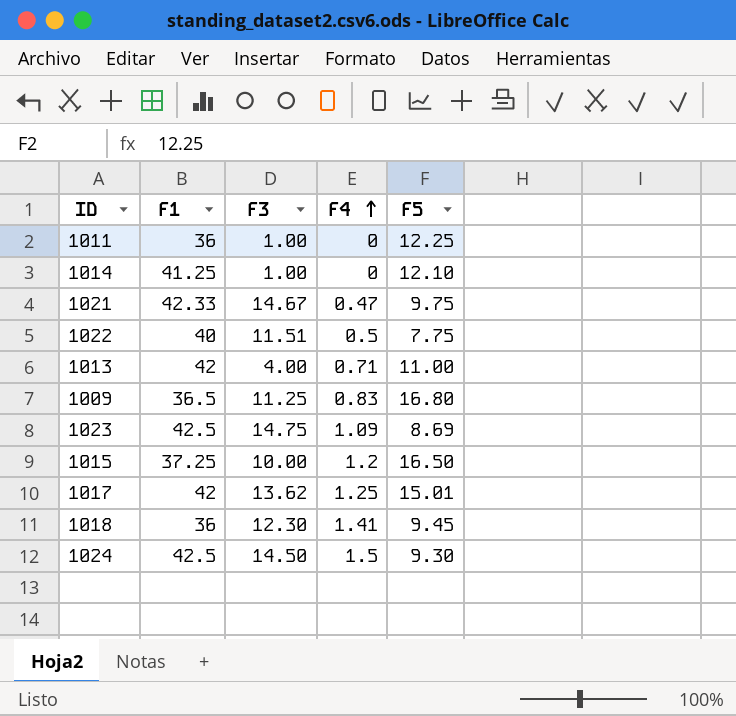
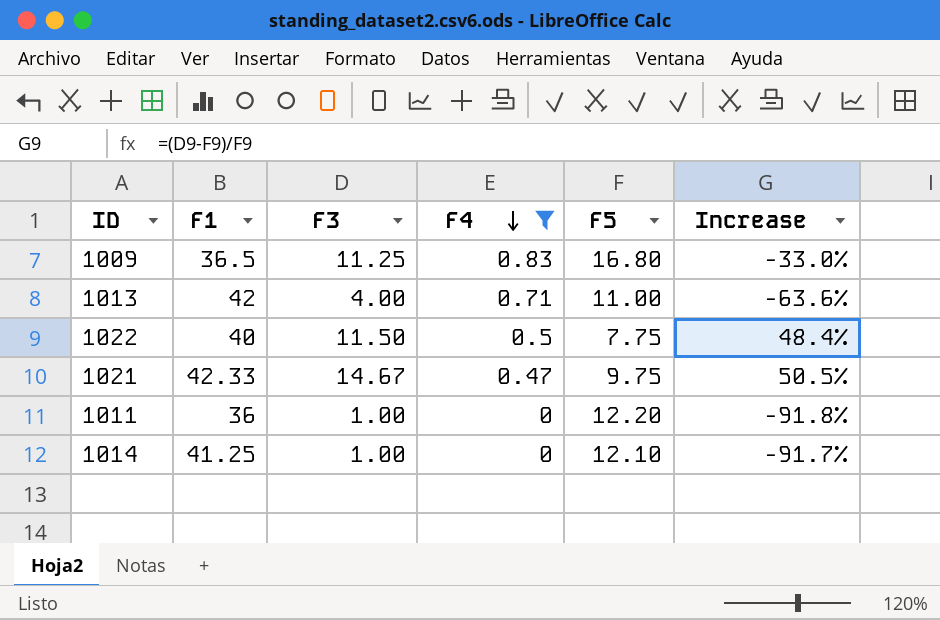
filter: none -> F4 <= 0.83
row order: F4 ascending -> F4 descending
column Increase | formula: none -> ([F3] - [F5]) / [F5]
1022 | F3: 11.51 -> 11.50
1011 | F5: 12.25 -> 12.20

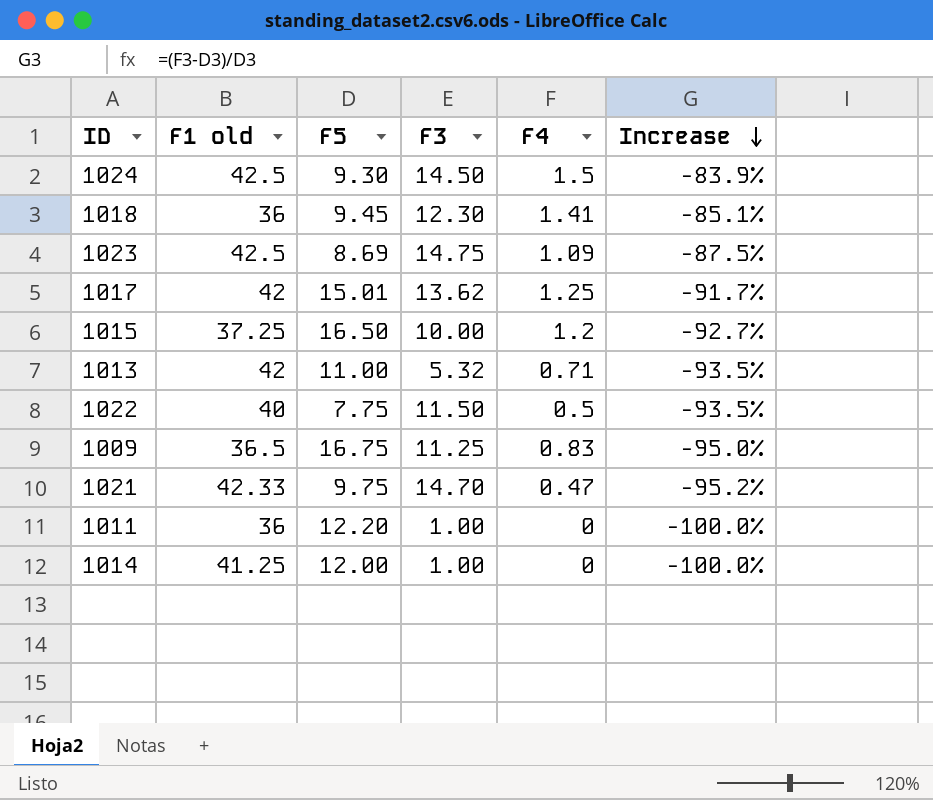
filter: F4 <= 0.83 -> none
row order: F4 descending -> Increase descending
column name: F1 -> F1 old
column F5 | position: 5 -> 3
column Increase | formula: ([F3] - [F5]) / [F5] -> ([F4] - [F5]) / [F5]
1013 | F3: 4.00 -> 5.32
1009 | F5: 16.80 -> 16.75
1021 | F3: 14.67 -> 14.70
1014 | F5: 12.10 -> 12.00

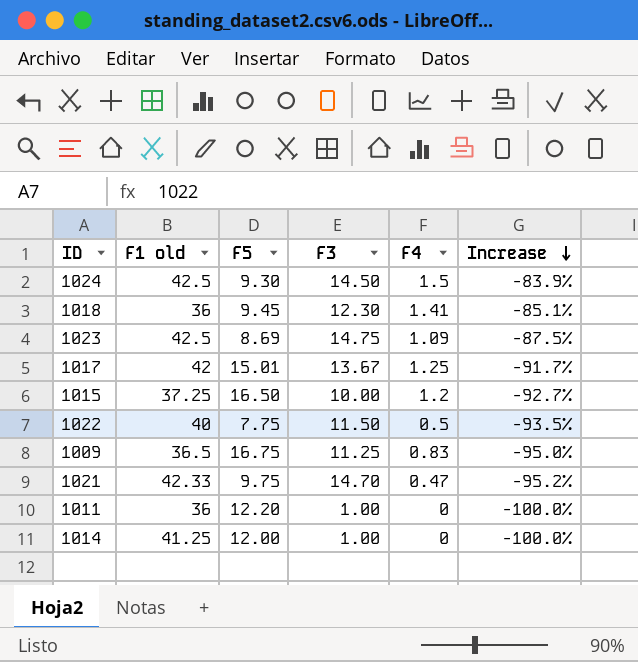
row 1013: 42 | 11.00 | 5.32 | 0.71 | -93.5% -> none
1017 | F3: 13.62 -> 13.67

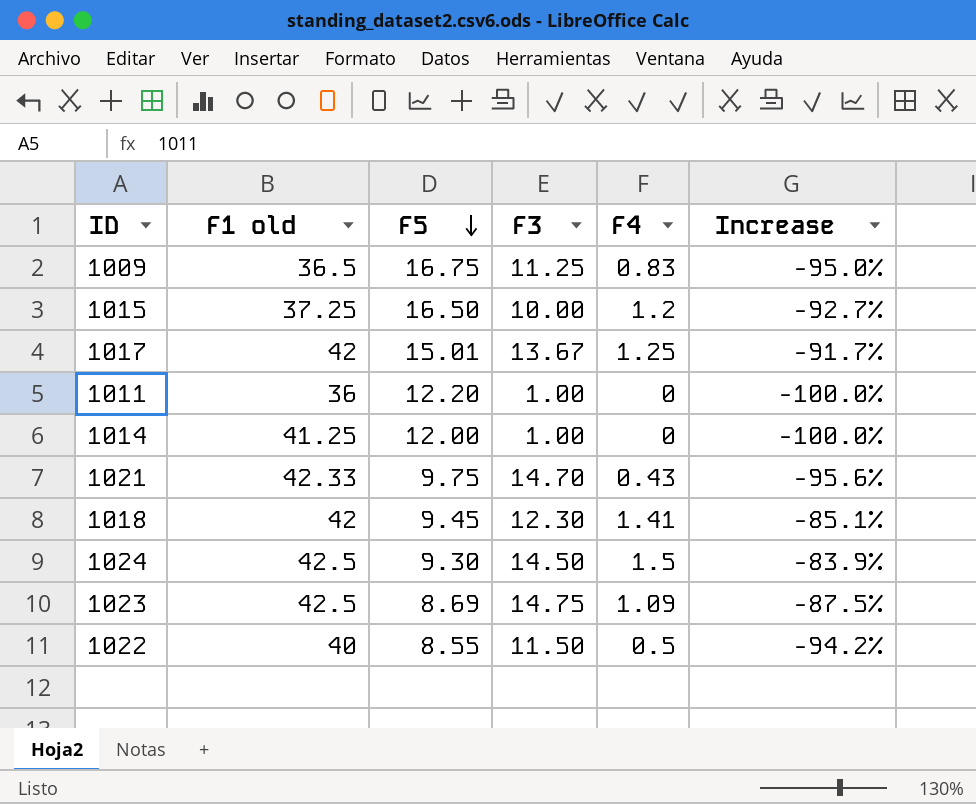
row order: Increase descending -> F5 descending
1021 | F4: 0.47 -> 0.43
1021 | Increase: -95.2% -> -95.6%
1018 | F1 old: 36 -> 42
1022 | F5: 7.75 -> 8.55
1022 | Increase: -93.5% -> -94.2%

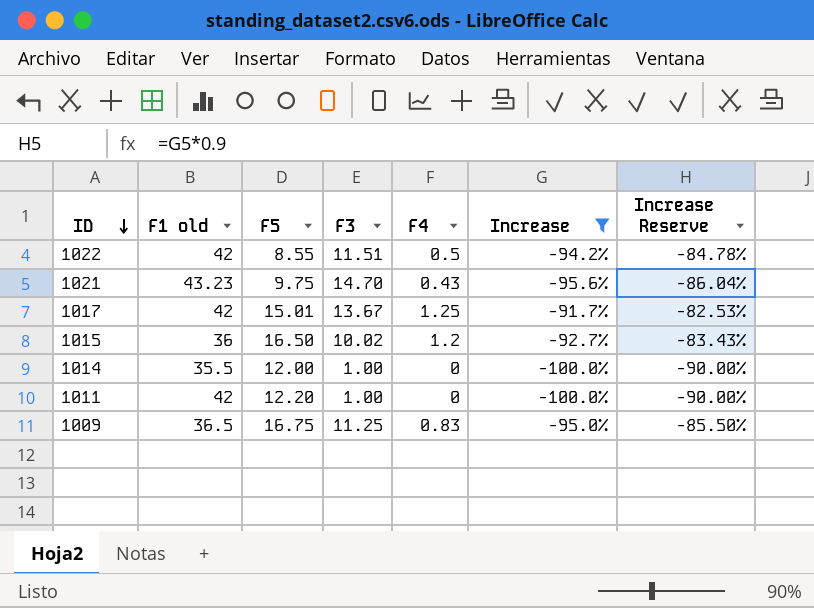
filter: none -> Increase <= -91.7%
row order: F5 descending -> ID descending
column Increase Reserve | formula: none -> [Increase] * 0.9
1022 | F1 old: 40 -> 42
1022 | F3: 11.50 -> 11.51
1021 | F1 old: 42.33 -> 43.23
1015 | F1 old: 37.25 -> 36
1015 | F3: 10.00 -> 10.02
1014 | F1 old: 41.25 -> 35.5
1011 | F1 old: 36 -> 42

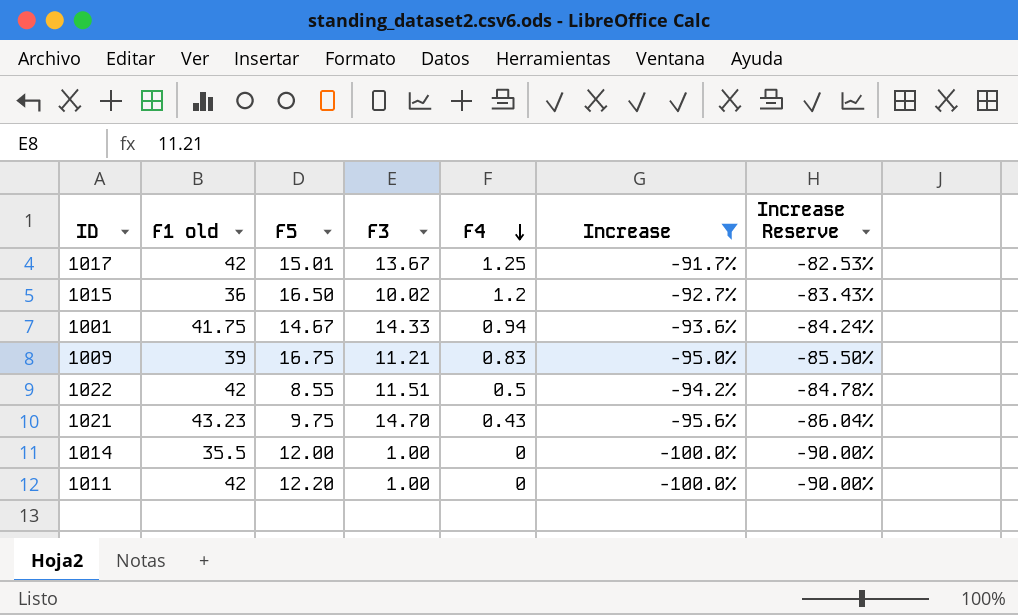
row order: ID descending -> F4 descending
row 1001: none -> 41.75 | 14.67 | 14.33 | 0.94 | -93.6% | -84.24%
1009 | F1 old: 36.5 -> 39
1009 | F3: 11.25 -> 11.21

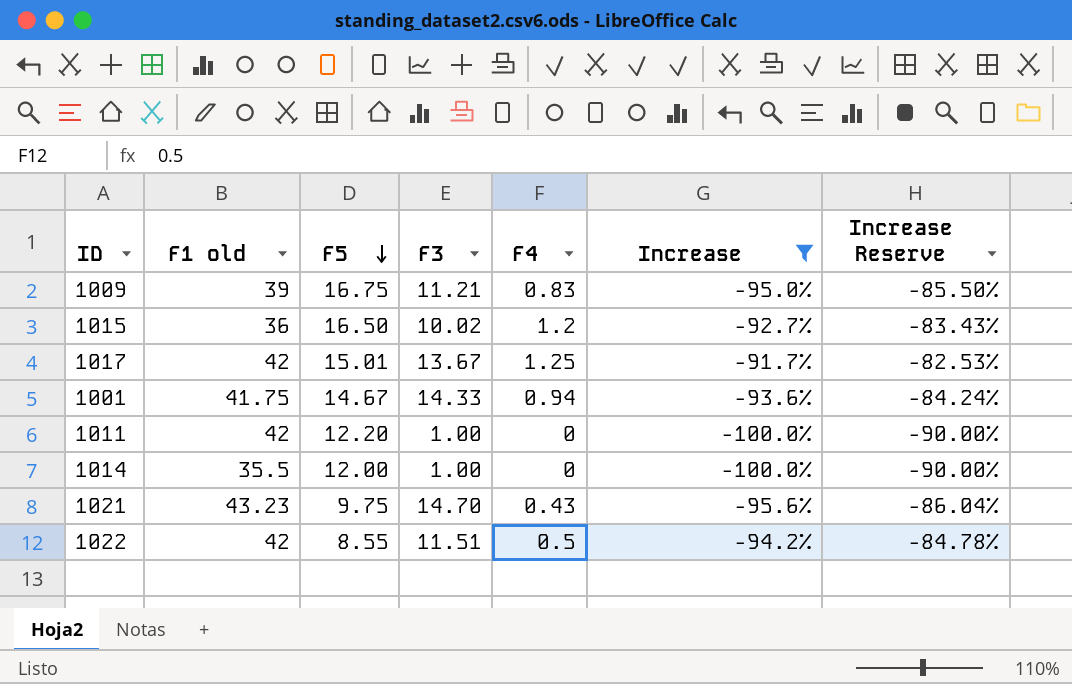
row order: F4 descending -> F5 descending

